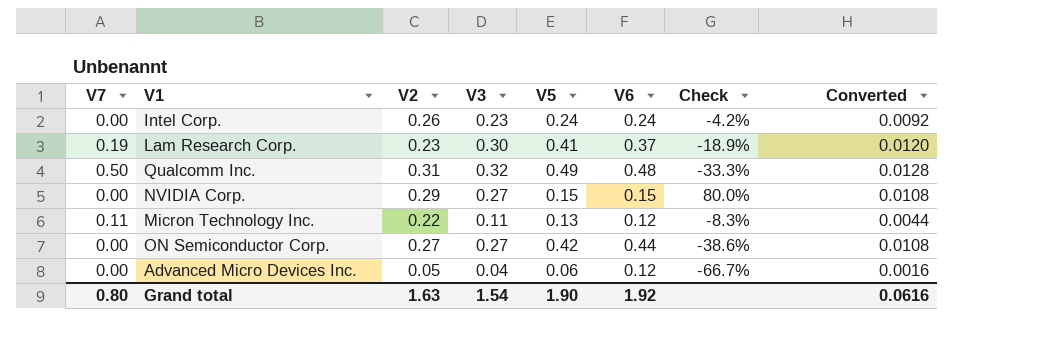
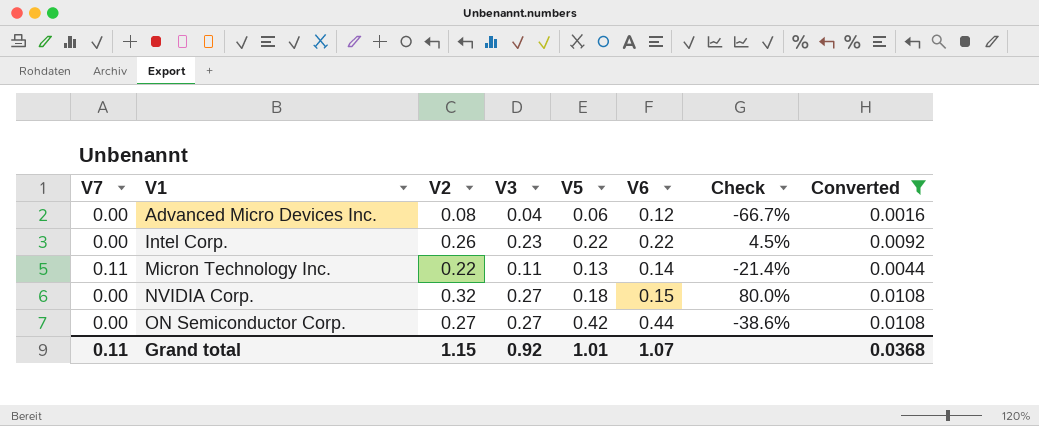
filter: none -> Converted <= 0.0108
row order: none -> V1 ascending
Advanced Micro Devices Inc. | V2: 0.05 -> 0.08
Intel Corp. | V5: 0.24 -> 0.22
Intel Corp. | V6: 0.24 -> 0.22
Intel Corp. | Check: -4.2% -> 4.5%
Micron Technology Inc. | V6: 0.12 -> 0.14
Micron Technology Inc. | Check: -8.3% -> -21.4%
NVIDIA Corp. | V2: 0.29 -> 0.32
NVIDIA Corp. | V5: 0.15 -> 0.18
Grand total | V7: 0.80 -> 0.11
Grand total | V2: 1.63 -> 1.15
Grand total | V3: 1.54 -> 0.92
Grand total | V5: 1.90 -> 1.01
Grand total | V6: 1.92 -> 1.07
Grand total | Converted: 0.0616 -> 0.0368

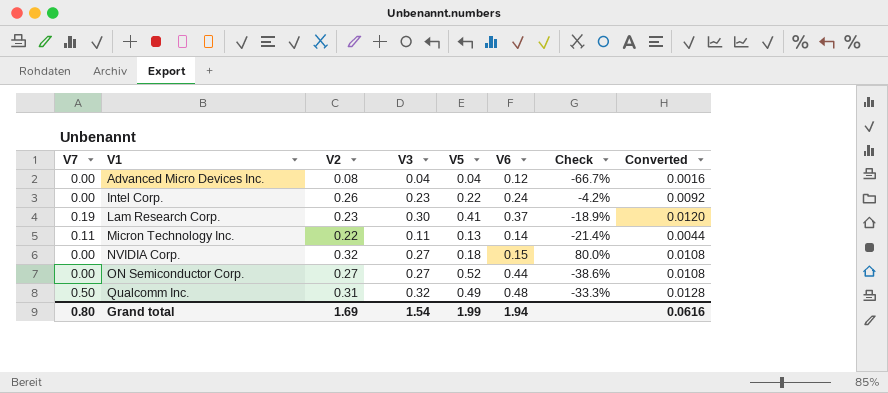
filter: Converted <= 0.0108 -> none
Advanced Micro Devices Inc. | V5: 0.06 -> 0.04
Intel Corp. | V6: 0.22 -> 0.24
Intel Corp. | Check: 4.5% -> -4.2%
ON Semiconductor Corp. | V5: 0.42 -> 0.52
Grand total | V7: 0.11 -> 0.80
Grand total | V2: 1.15 -> 1.69
Grand total | V3: 0.92 -> 1.54
Grand total | V5: 1.01 -> 1.99
Grand total | V6: 1.07 -> 1.94
Grand total | Converted: 0.0368 -> 0.0616

